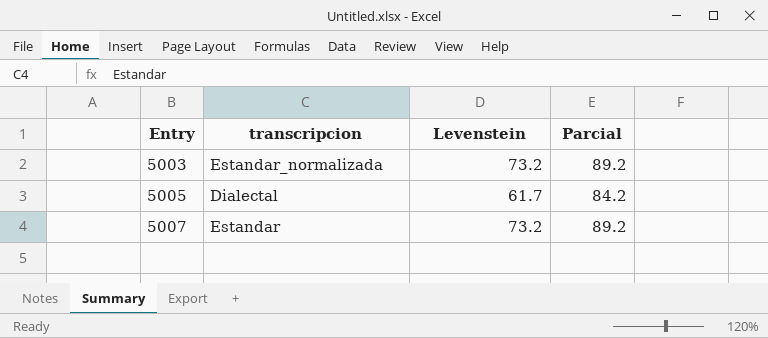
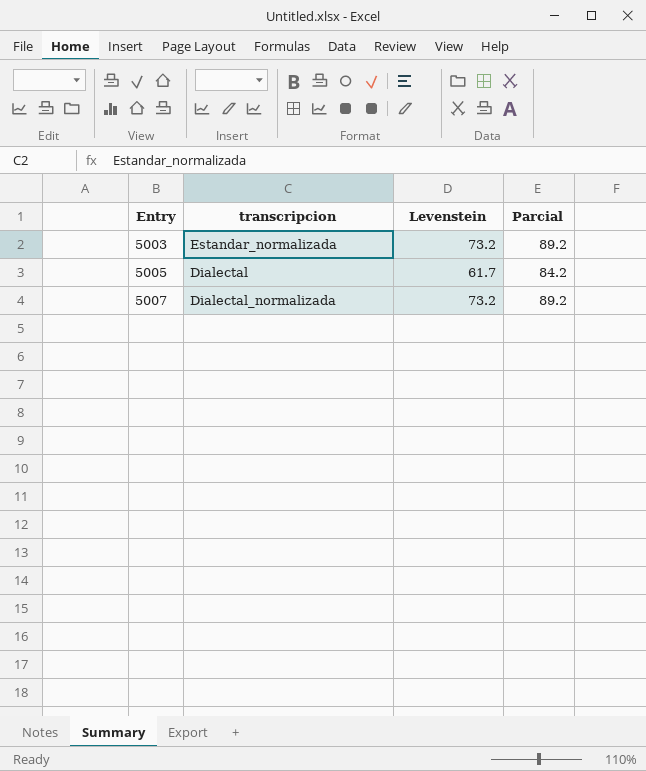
5007 | transcripcion: Estandar -> Dialectal_normalizada

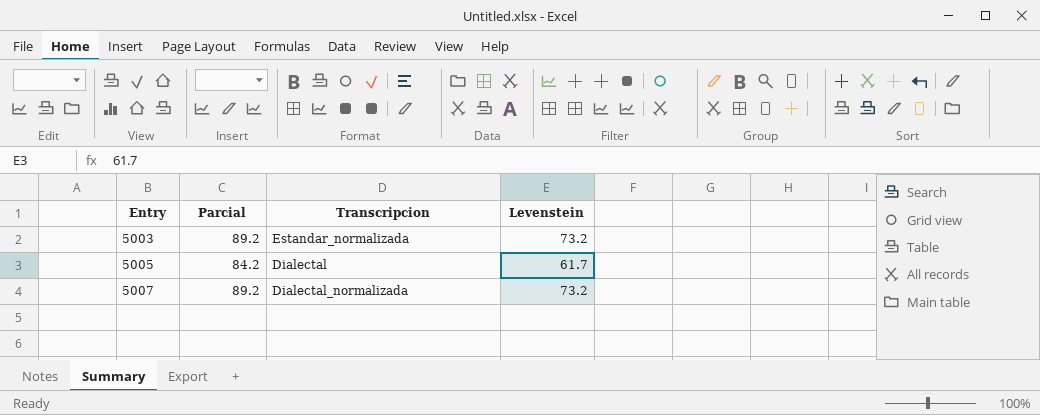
column Parcial | position: 4 -> 2
column name: transcripcion -> Transcripcion

